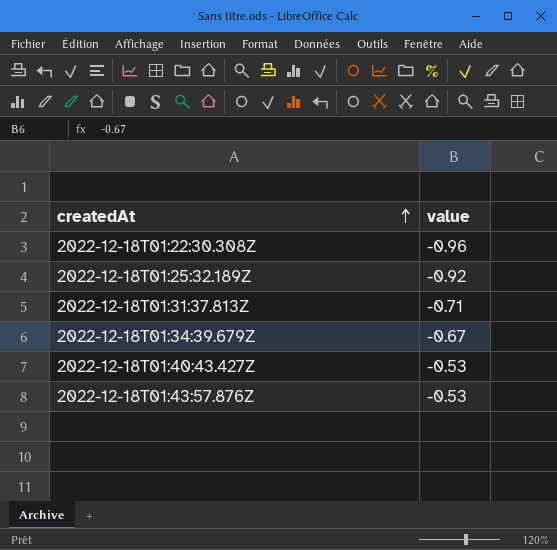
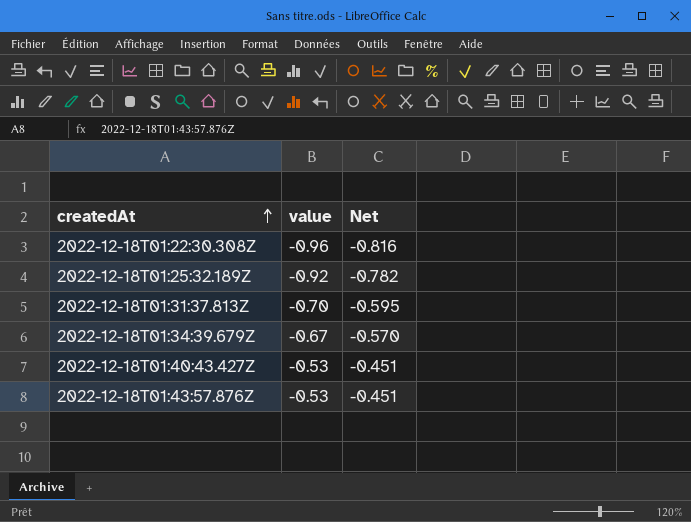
column Net | formula: none -> [value] * 0.85
2022-12-18T01:31:37.813Z | value: -0.71 -> -0.70

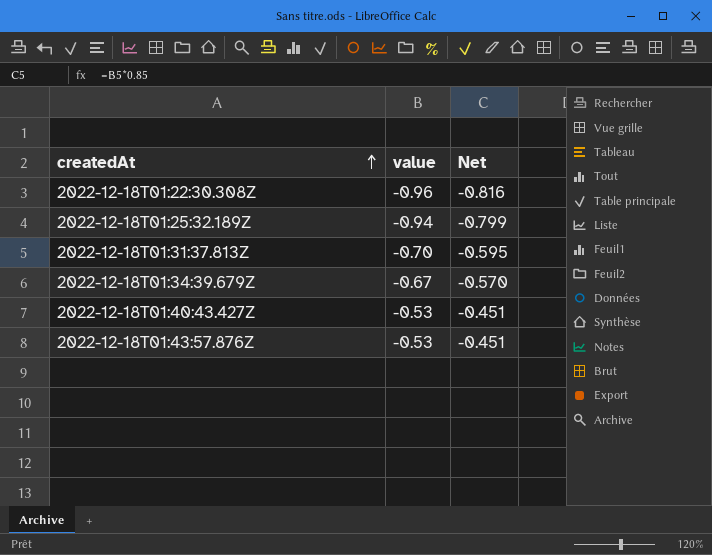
2022-12-18T01:25:32.189Z | value: -0.92 -> -0.94
2022-12-18T01:25:32.189Z | Net: -0.782 -> -0.799

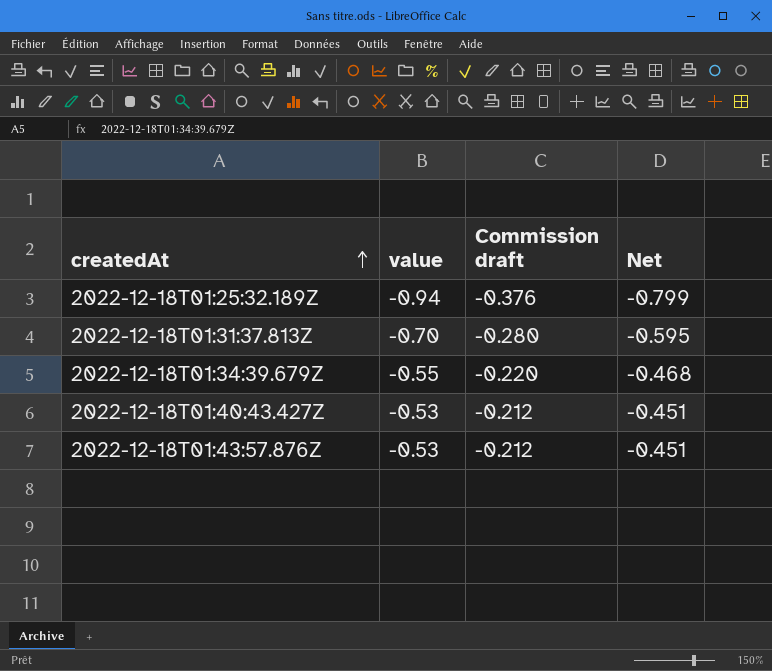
column Commission draft | formula: none -> [value] * 0.4
row 2022-12-18T01:22:30.308Z: -0.96 | -0.816 -> none
2022-12-18T01:34:39.679Z | value: -0.67 -> -0.55
2022-12-18T01:34:39.679Z | Net: -0.570 -> -0.468

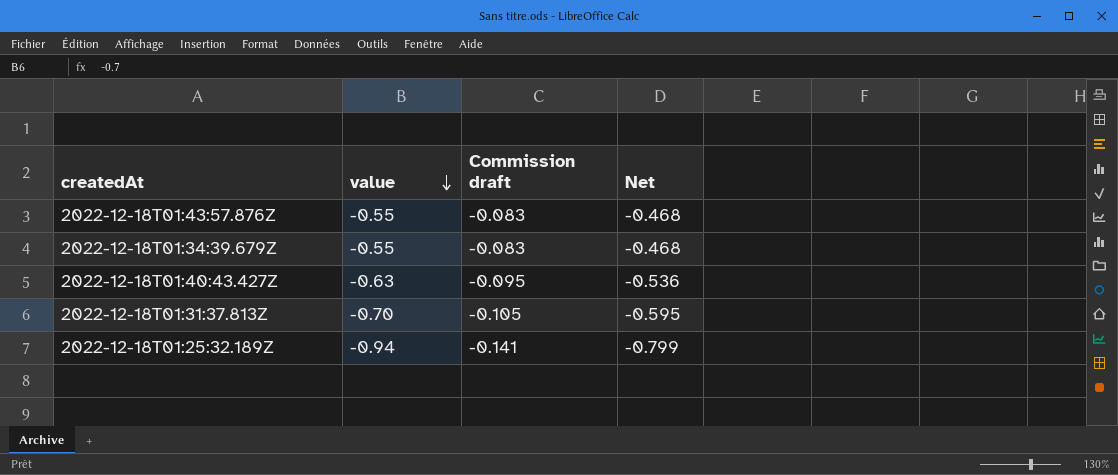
row order: createdAt ascending -> value descending
column Commission draft | formula: [value] * 0.4 -> [value] * 0.15
2022-12-18T01:43:57.876Z | value: -0.53 -> -0.55
2022-12-18T01:43:57.876Z | Net: -0.451 -> -0.468
2022-12-18T01:40:43.427Z | value: -0.53 -> -0.63
2022-12-18T01:40:43.427Z | Net: -0.451 -> -0.536

